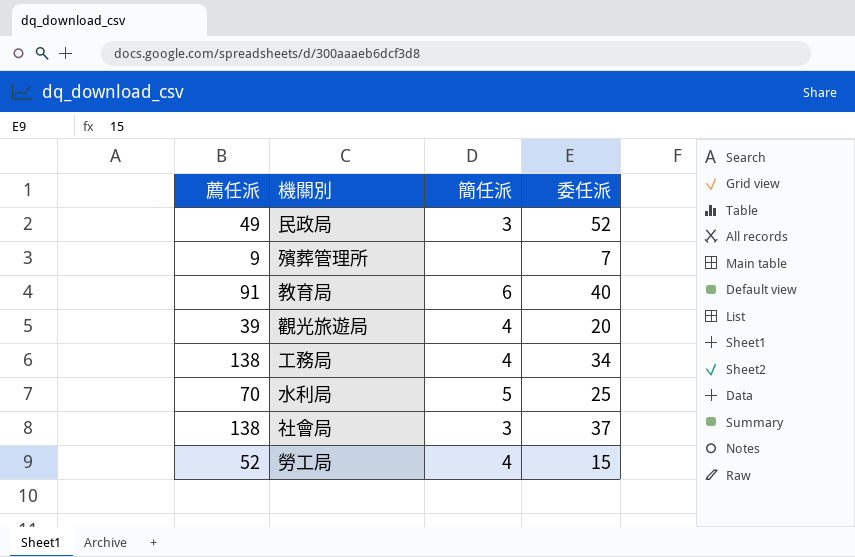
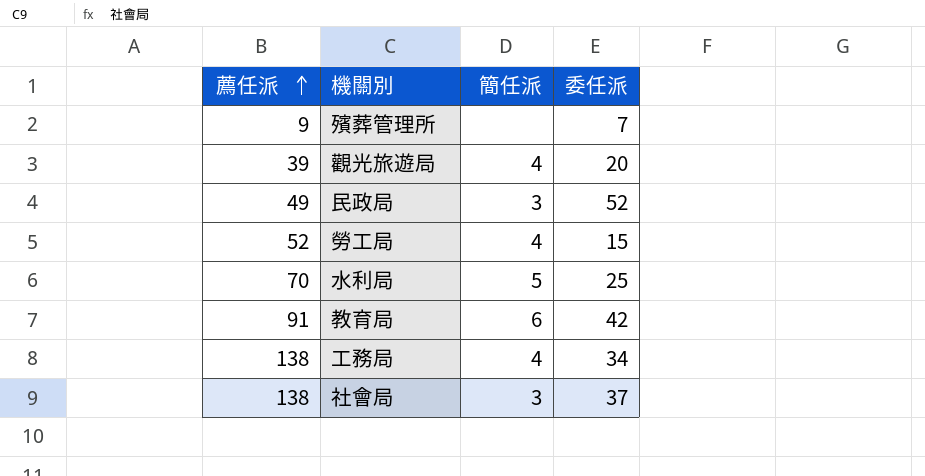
row order: none -> 薦任派 ascending
教育局 | 委任派: 40 -> 42

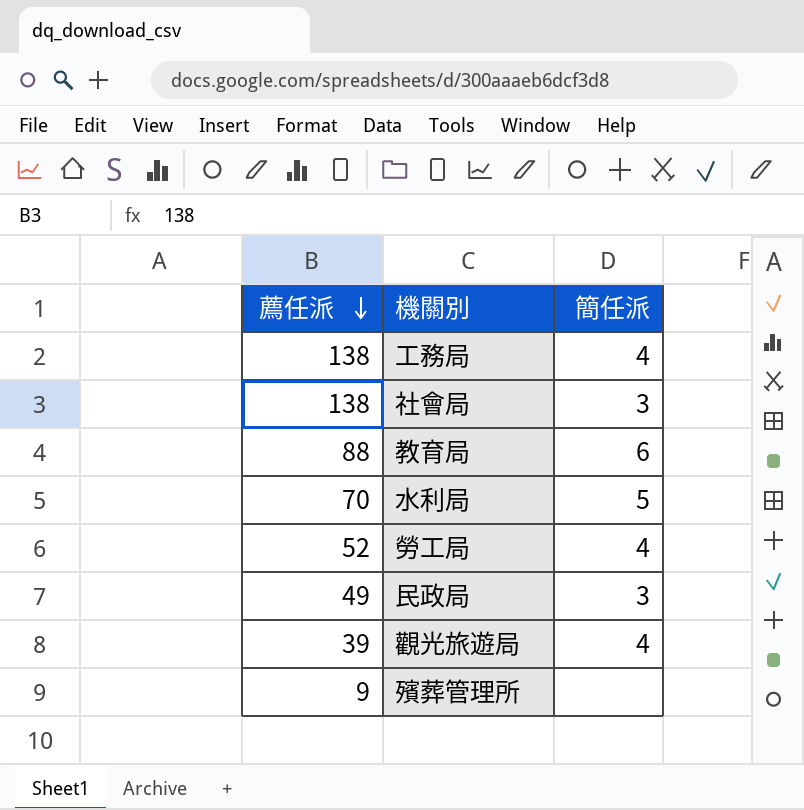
row order: 薦任派 ascending -> 薦任派 descending
column 委任派 | position: 4 -> none
教育局 | 薦任派: 91 -> 88

